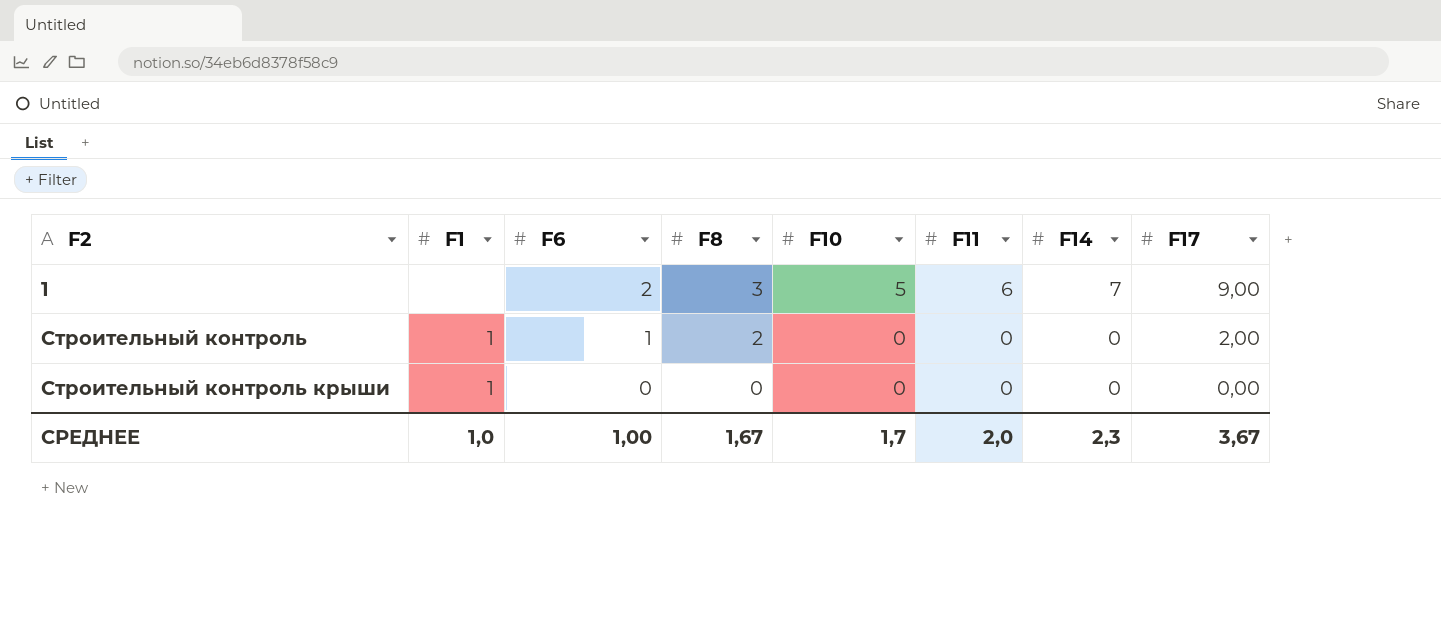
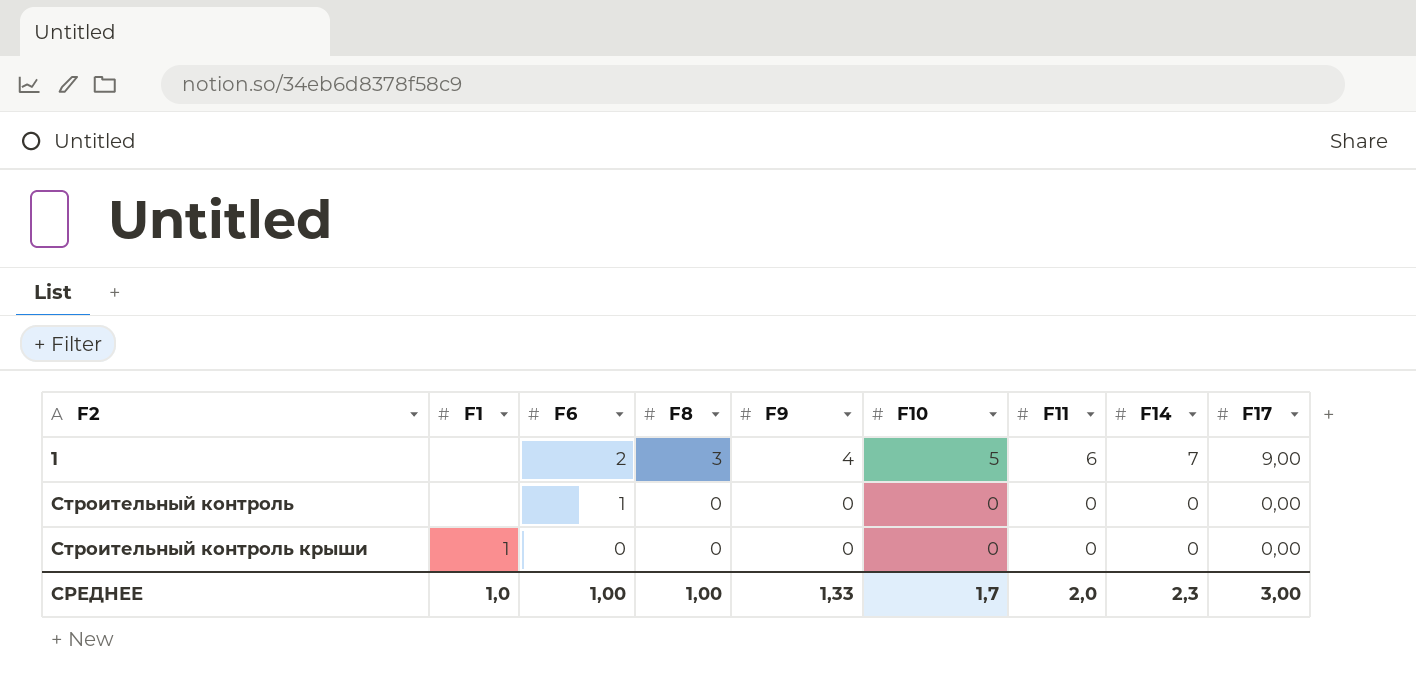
column F9 | position: none -> 5
Строительный контроль | F1: 1 -> none
Строительный контроль | F8: 2 -> 0
Строительный контроль | F17: 2,00 -> 0,00
СРЕДНЕЕ | F8: 1,67 -> 1,00
СРЕДНЕЕ | F17: 3,67 -> 3,00

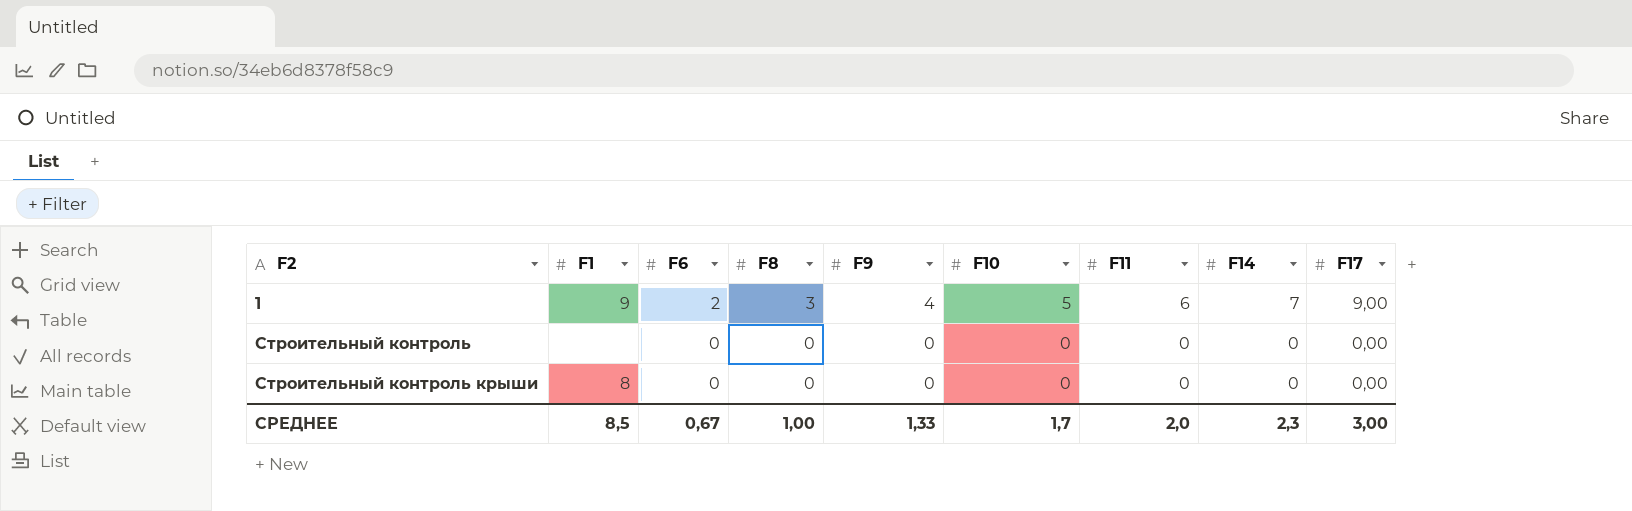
1 | F1: none -> 9
Строительный контроль | F6: 1 -> 0
Строительный контроль крыши | F1: 1 -> 8
СРЕДНЕЕ | F1: 1,0 -> 8,5
СРЕДНЕЕ | F6: 1,00 -> 0,67

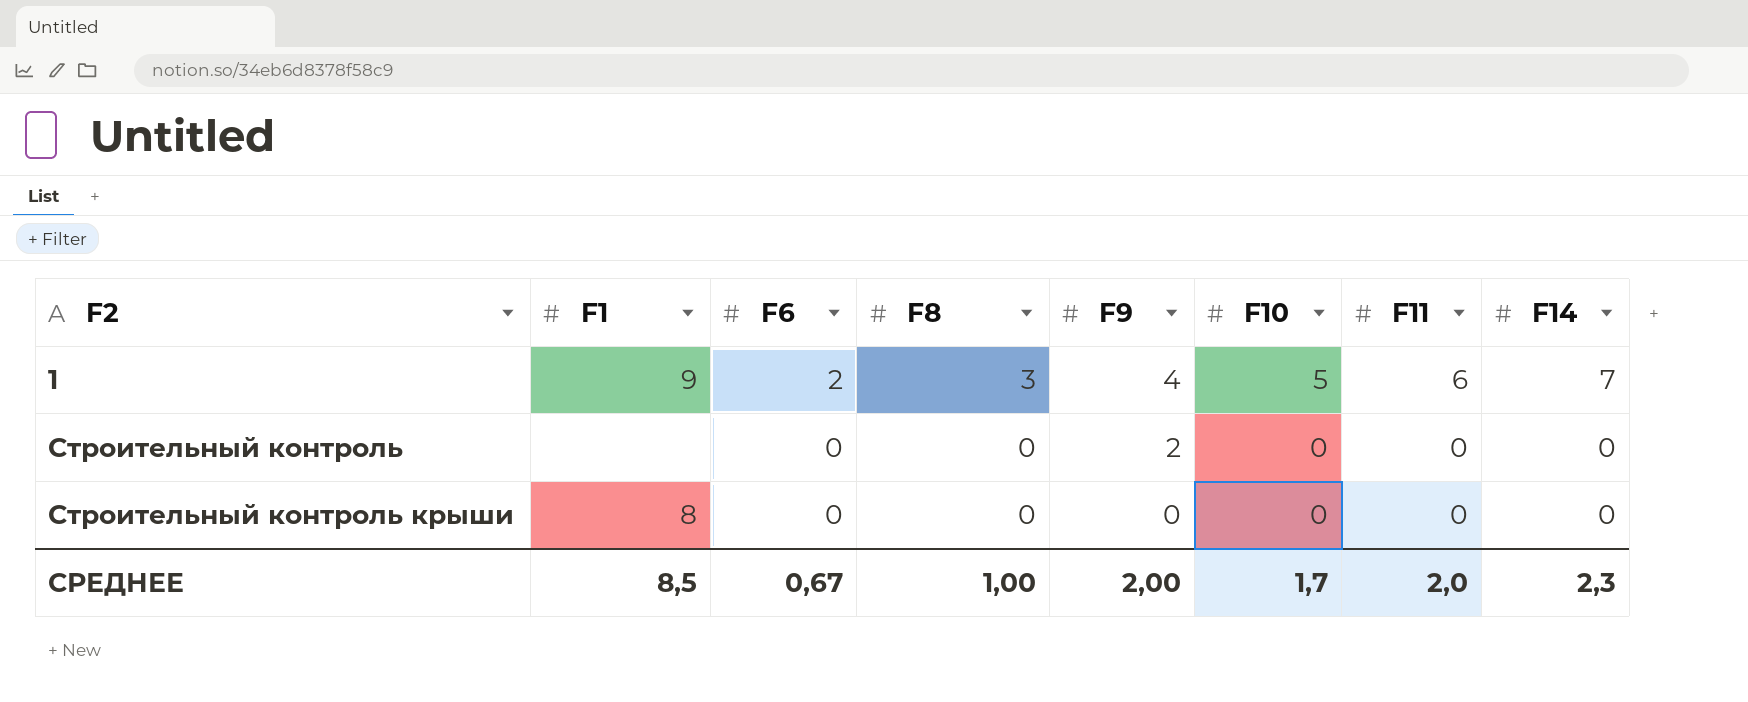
column F17 | position: 9 -> none
Строительный контроль | F9: 0 -> 2
СРЕДНЕЕ | F9: 1,33 -> 2,00

